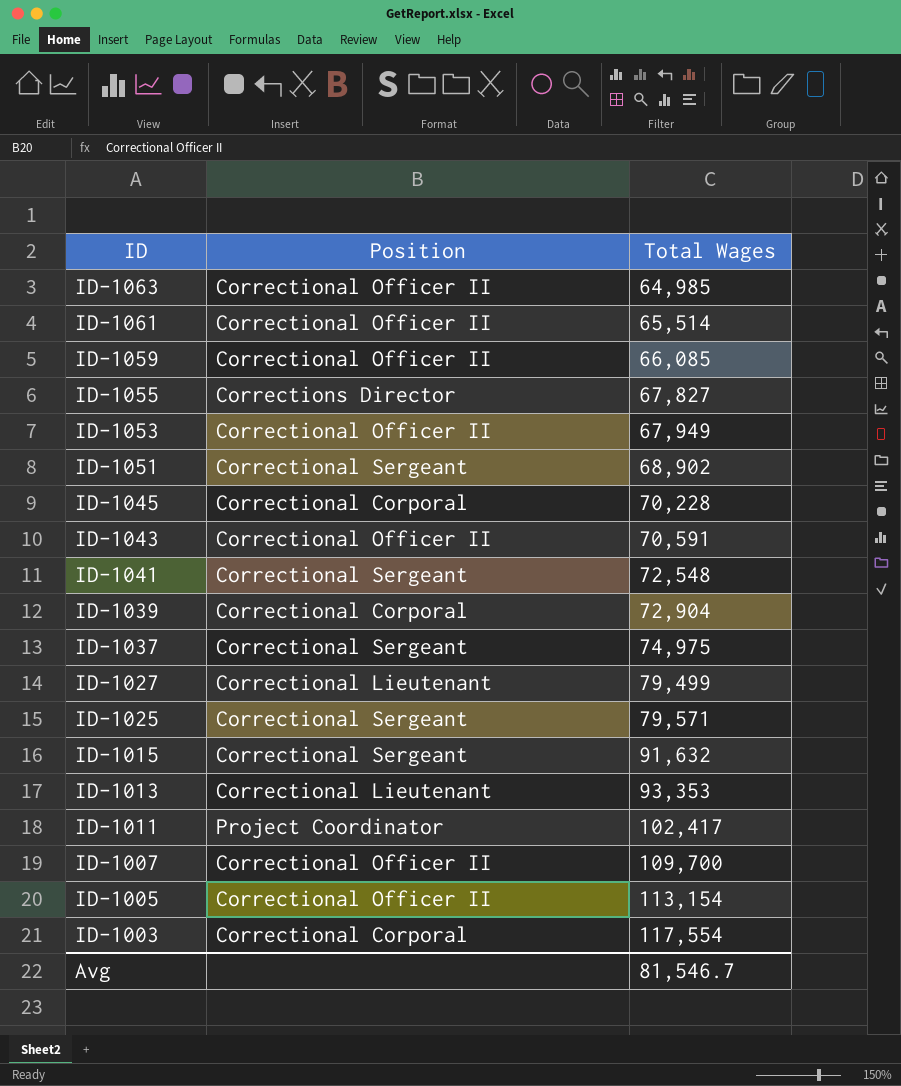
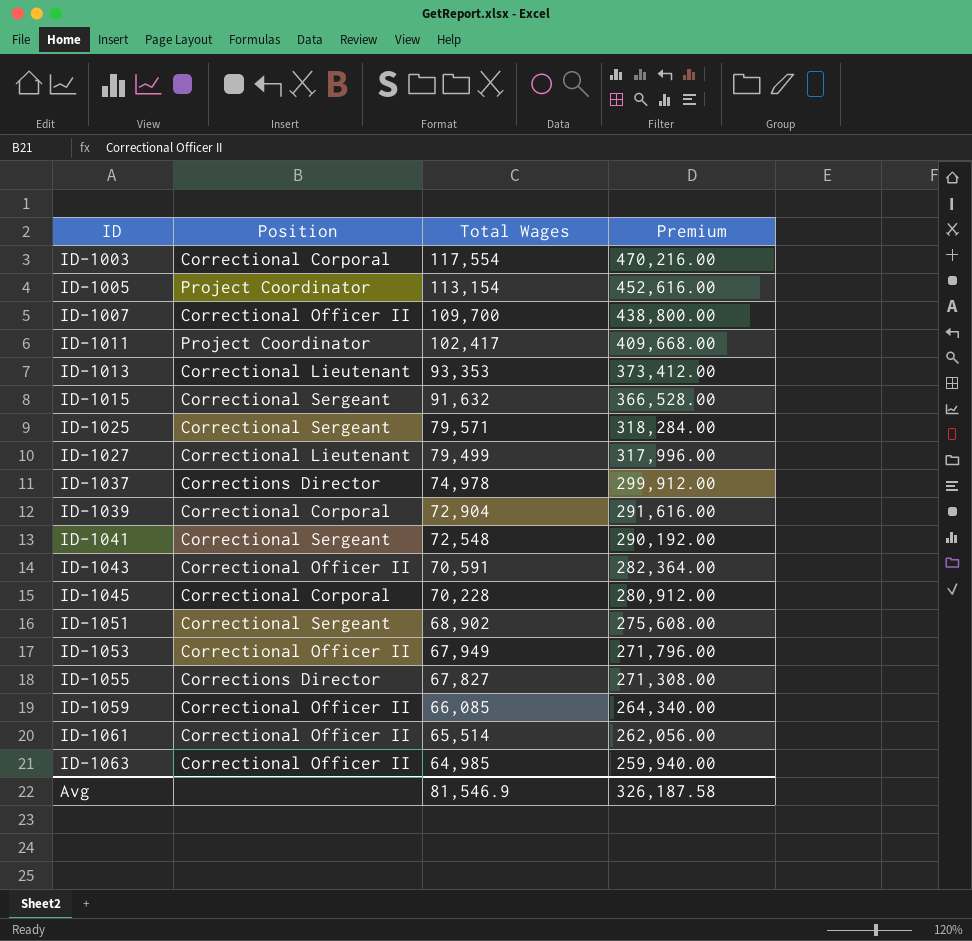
row order: ID descending -> ID ascending
column Premium | formula: none -> [Total Wages] * 4
ID-1005 | Position: Correctional Officer II -> Project Coordinator
ID-1037 | Position: Correctional Sergeant -> Corrections Director
ID-1037 | Total Wages: 74,975 -> 74,978
Avg | Total Wages: 81,546.7 -> 81,546.9

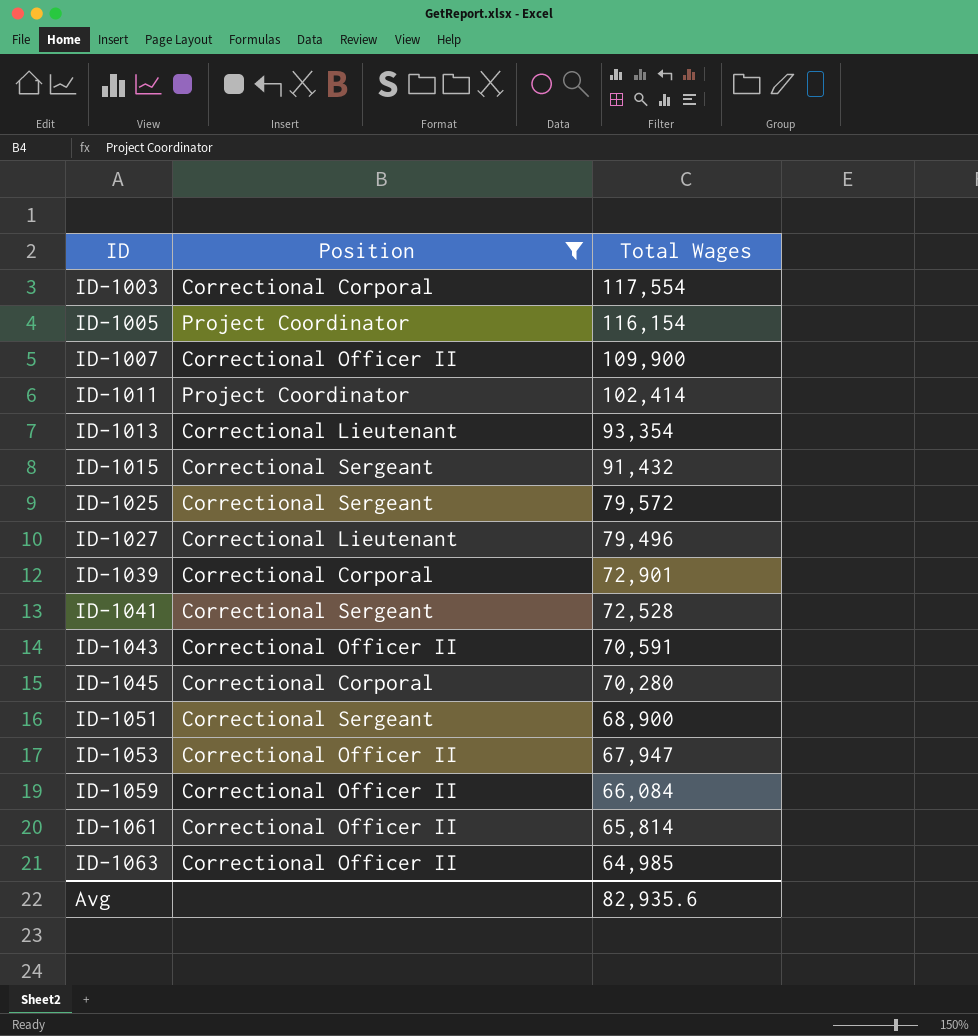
filter: none -> Position != Corrections Director
column Premium | formula: [Total Wages] * 4 -> none
ID-1005 | Total Wages: 113,154 -> 116,154
ID-1007 | Total Wages: 109,700 -> 109,900
ID-1011 | Total Wages: 102,417 -> 102,414
ID-1013 | Total Wages: 93,353 -> 93,354
ID-1015 | Total Wages: 91,632 -> 91,432
ID-1025 | Total Wages: 79,571 -> 79,572
ID-1027 | Total Wages: 79,499 -> 79,496
ID-1039 | Total Wages: 72,904 -> 72,901
ID-1041 | Total Wages: 72,548 -> 72,528
ID-1045 | Total Wages: 70,228 -> 70,280
ID-1051 | Total Wages: 68,902 -> 68,900
ID-1053 | Total Wages: 67,949 -> 67,947
ID-1059 | Total Wages: 66,085 -> 66,084
ID-1061 | Total Wages: 65,514 -> 65,814
Avg | Total Wages: 81,546.9 -> 82,935.6

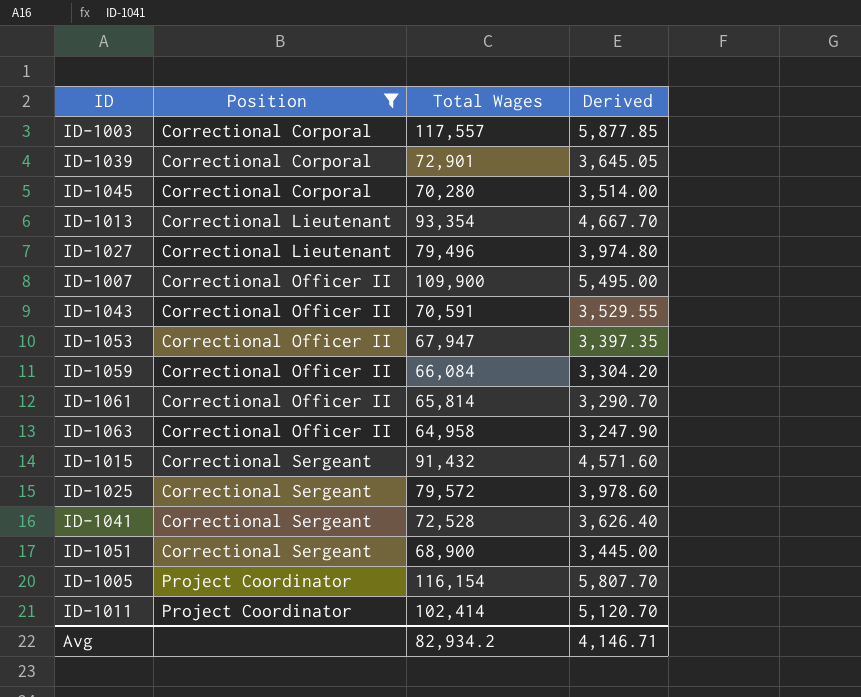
row order: ID ascending -> Position ascending
column Derived | formula: none -> [Total Wages] * 0.05
ID-1003 | Total Wages: 117,554 -> 117,557
ID-1063 | Total Wages: 64,985 -> 64,958
Avg | Total Wages: 82,935.6 -> 82,934.2

